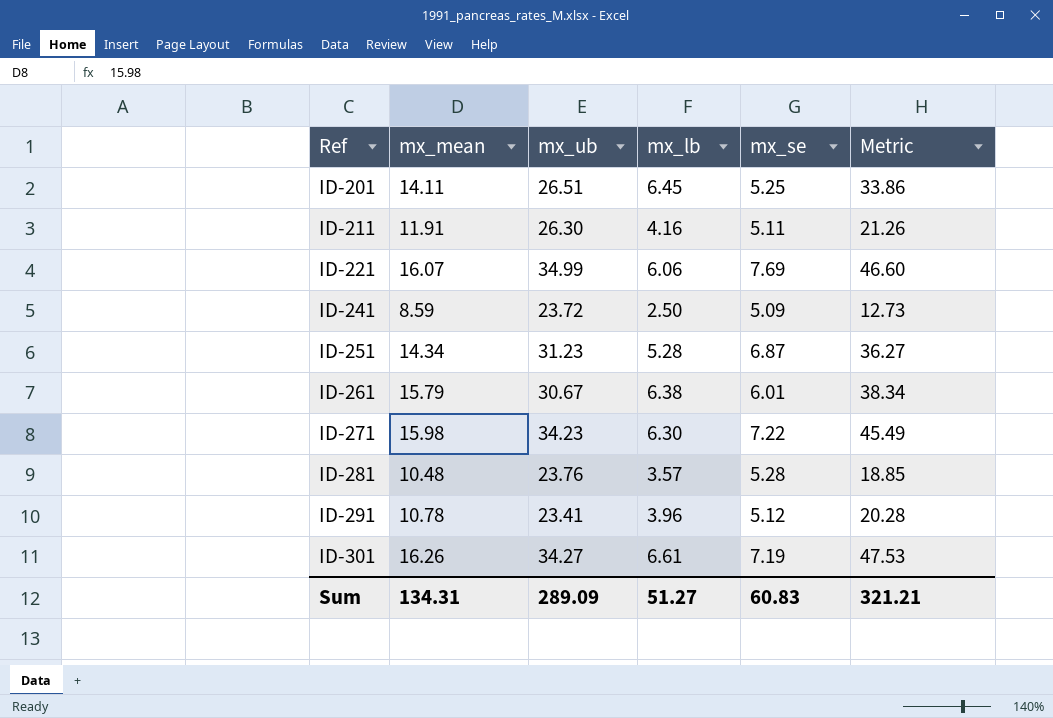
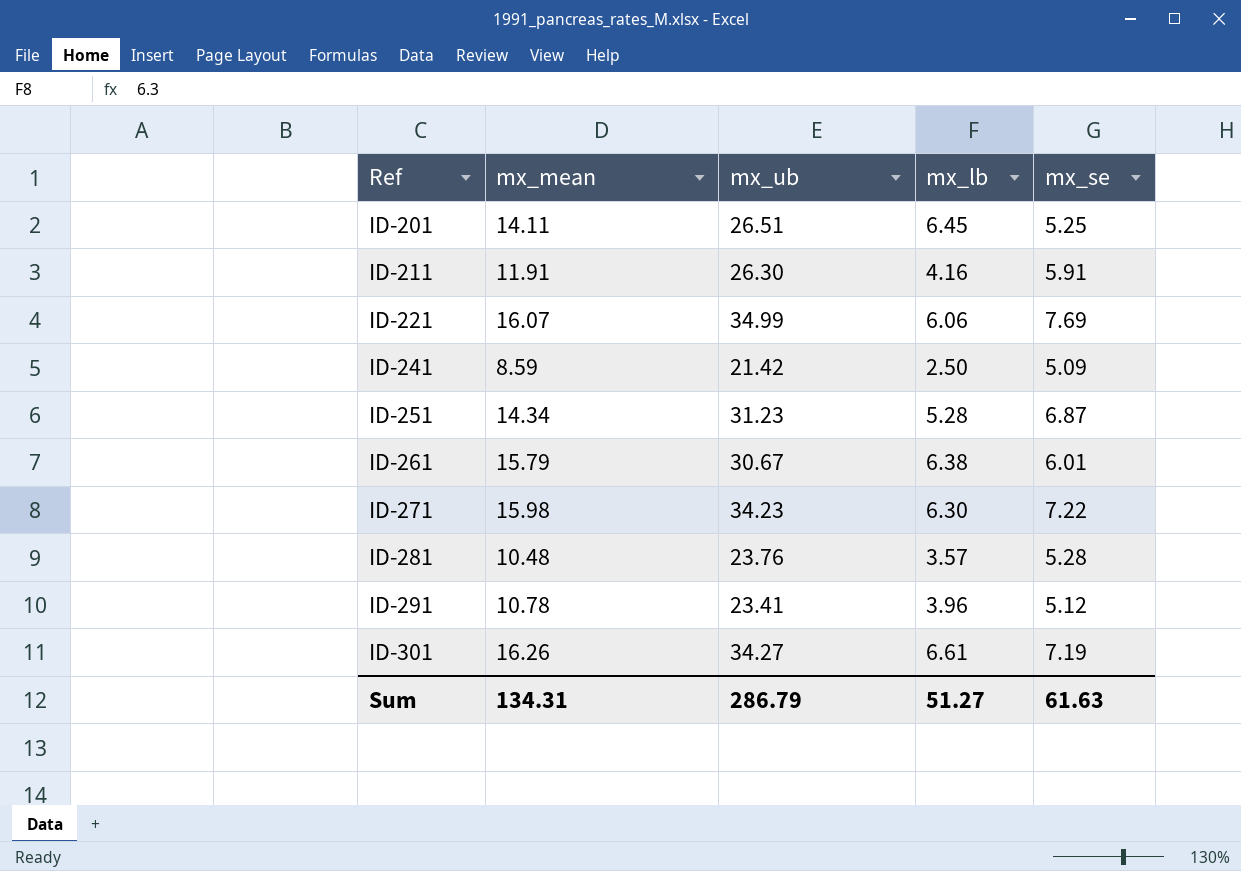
column Metric | formula: [mx_lb] * [mx_se] -> none
ID-211 | mx_se: 5.11 -> 5.91
ID-241 | mx_ub: 23.72 -> 21.42
Sum | mx_ub: 289.09 -> 286.79
Sum | mx_se: 60.83 -> 61.63

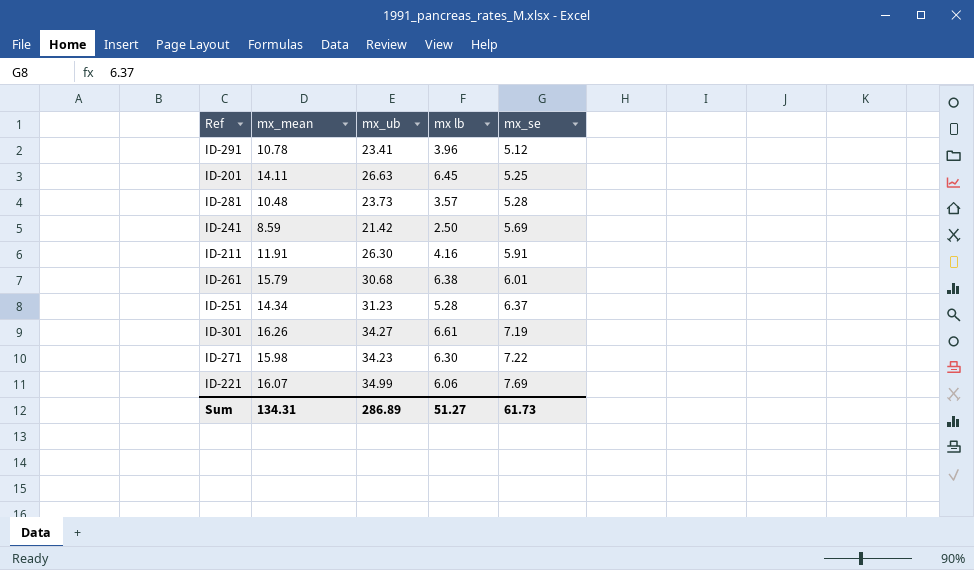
row order: Ref ascending -> mx_se ascending
column name: mx_lb -> mx lb
ID-201 | mx_ub: 26.51 -> 26.63
ID-281 | mx_ub: 23.76 -> 23.73
ID-241 | mx_se: 5.09 -> 5.69
ID-261 | mx_ub: 30.67 -> 30.68
ID-251 | mx_se: 6.87 -> 6.37
Sum | mx_ub: 286.79 -> 286.89
Sum | mx_se: 61.63 -> 61.73

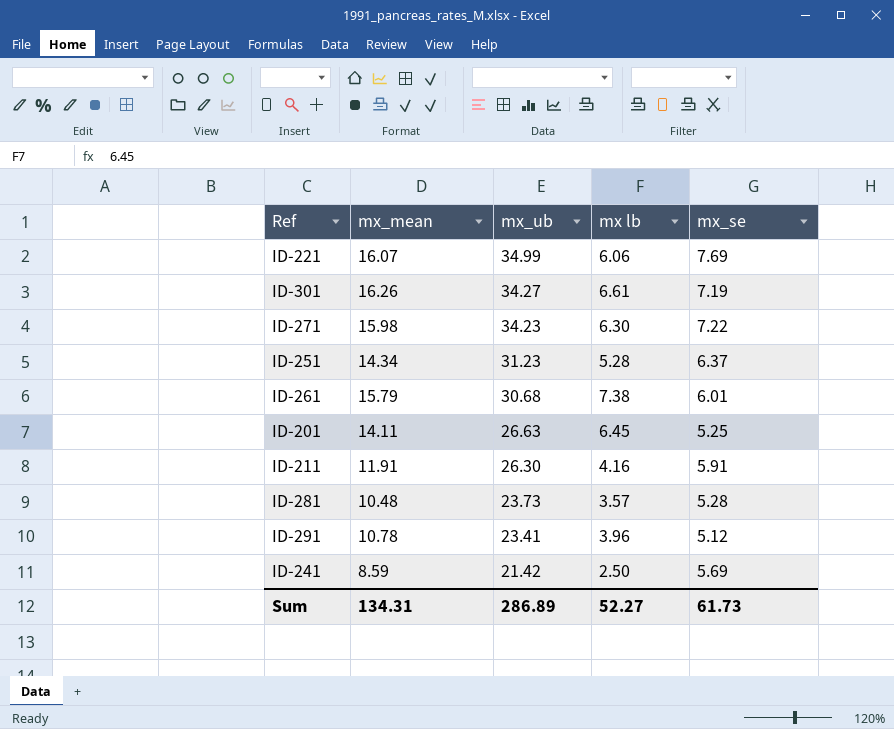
row order: mx_se ascending -> mx_ub descending
ID-261 | mx lb: 6.38 -> 7.38
Sum | mx lb: 51.27 -> 52.27

